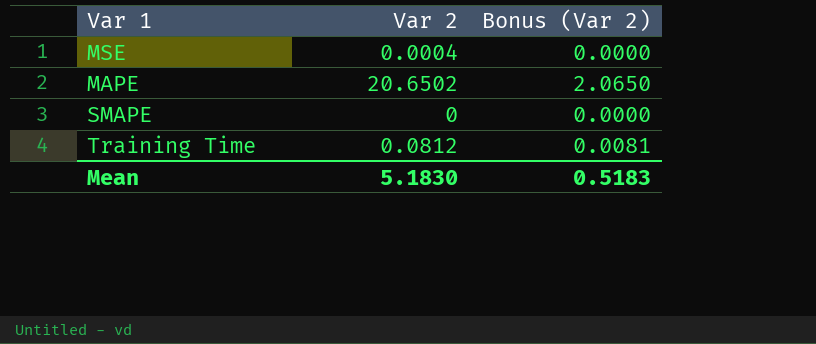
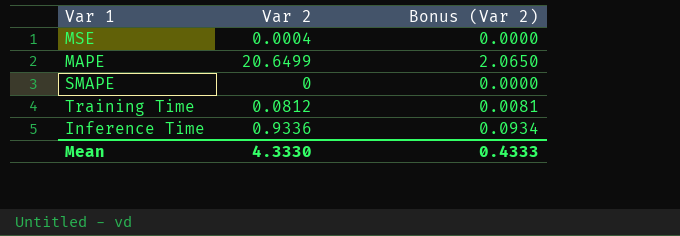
MAPE | Var 2: 20.6502 -> 20.6499
row Inference Time: none -> 0.9336 | 0.0934
Mean | Var 2: 5.1830 -> 4.3330
Mean | Bonus (Var 2): 0.5183 -> 0.4333

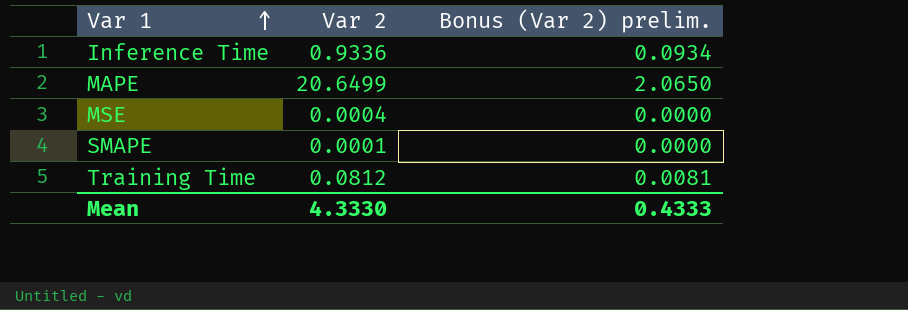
row order: none -> Var 1 ascending
column name: Bonus (Var 2) -> Bonus (Var 2) prelim.
SMAPE | Var 2: 0 -> 0.0001

